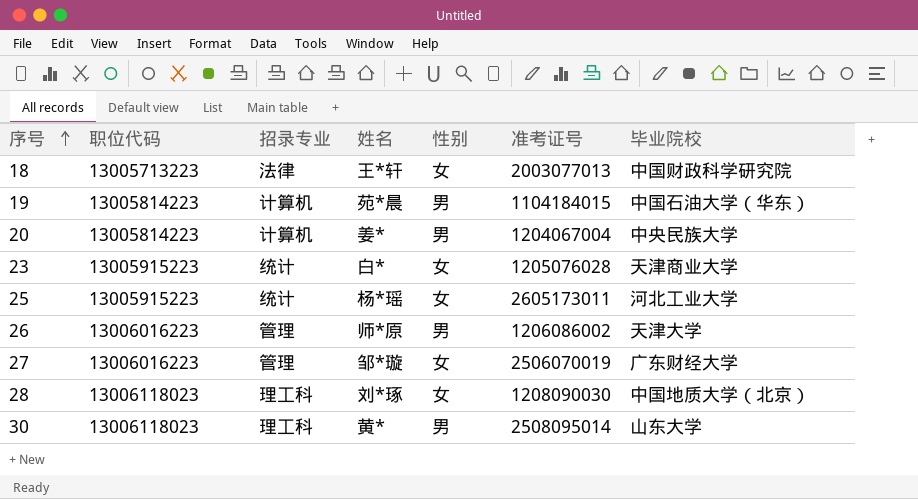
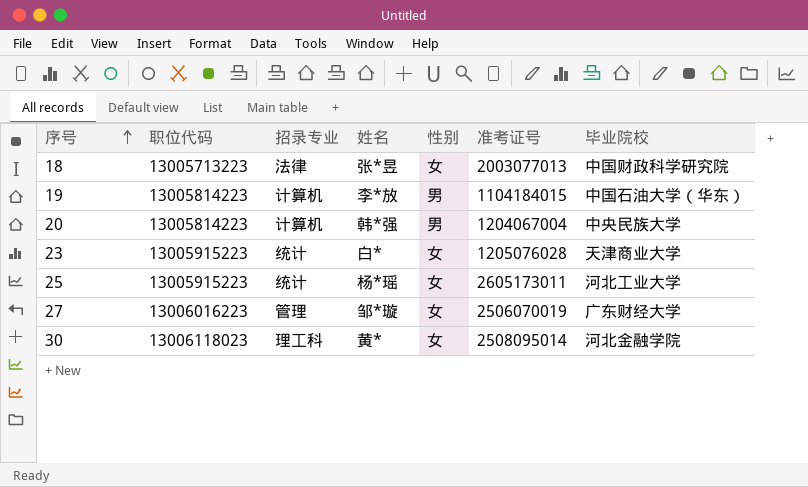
row 26: 13006016223 | 管理 | 师*原 | 男 | 1206086002 | 天津大学 -> none
row 28: 13006118023 | 理工科 | 刘*琢 | 女 | 1208090030 | 中国地质大学（北京） -> none
18 | 姓名: 王*轩 -> 张*昱
19 | 姓名: 苑*晨 -> 李*放
20 | 姓名: 姜* -> 韩*强
30 | 性别: 男 -> 女
30 | 毕业院校: 山东大学 -> 河北金融学院

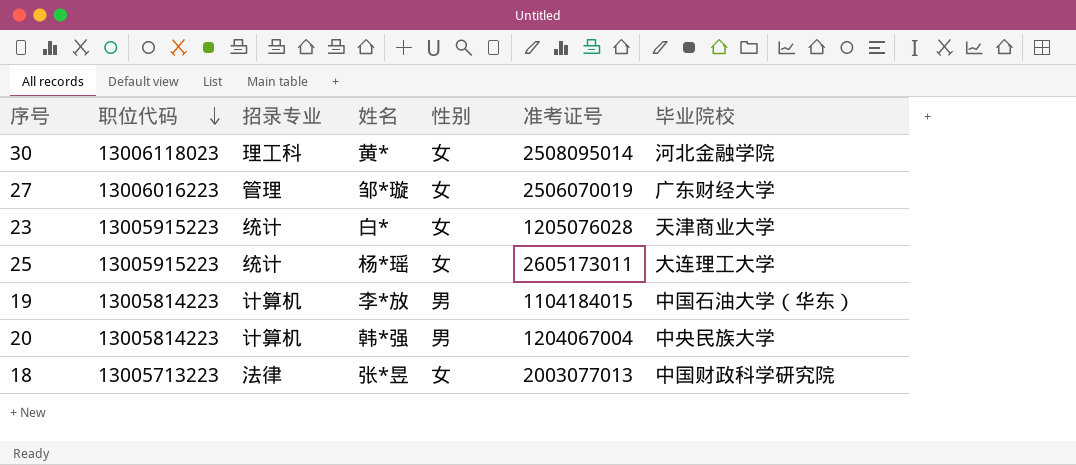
row order: 序号 ascending -> 职位代码 descending
25 | 毕业院校: 河北工业大学 -> 大连理工大学

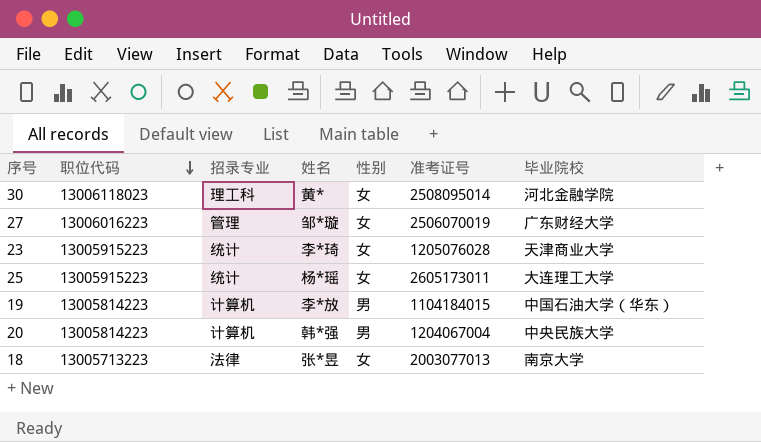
23 | 姓名: 白* -> 李*琦
18 | 毕业院校: 中国财政科学研究院 -> 南京大学

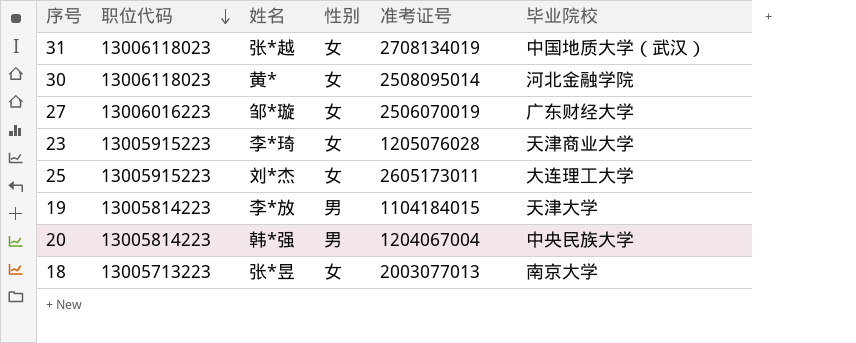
column 招录专业 | position: 3 -> none
row 31: none -> 13006118023 | 张*越 | 女 | 2708134019 | 中国地质大学（武汉）
25 | 姓名: 杨*瑶 -> 刘*杰
19 | 毕业院校: 中国石油大学（华东） -> 天津大学

